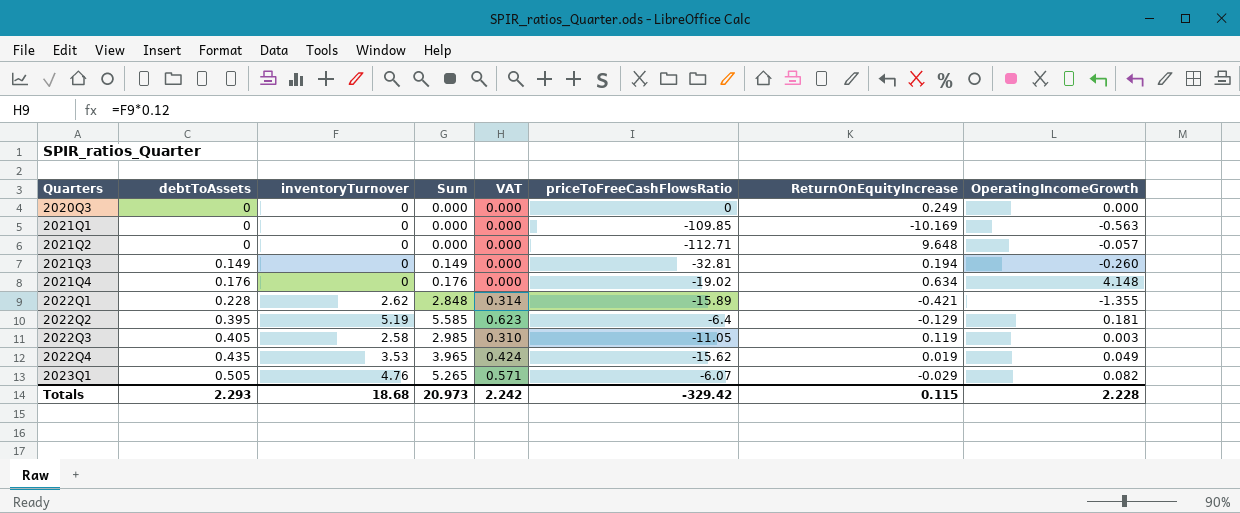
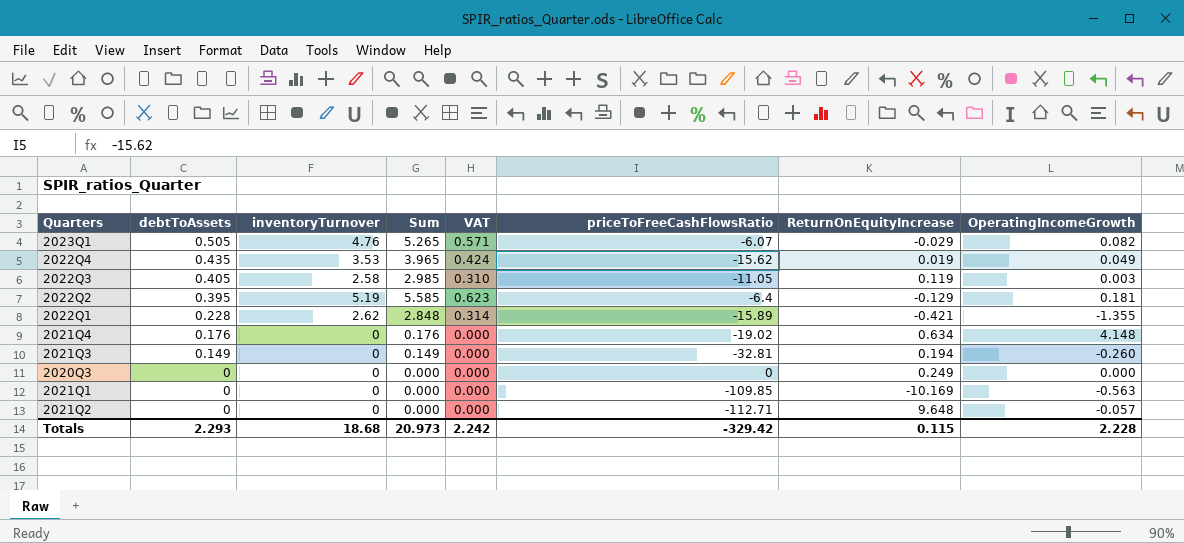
row order: Quarters ascending -> debtToAssets descending

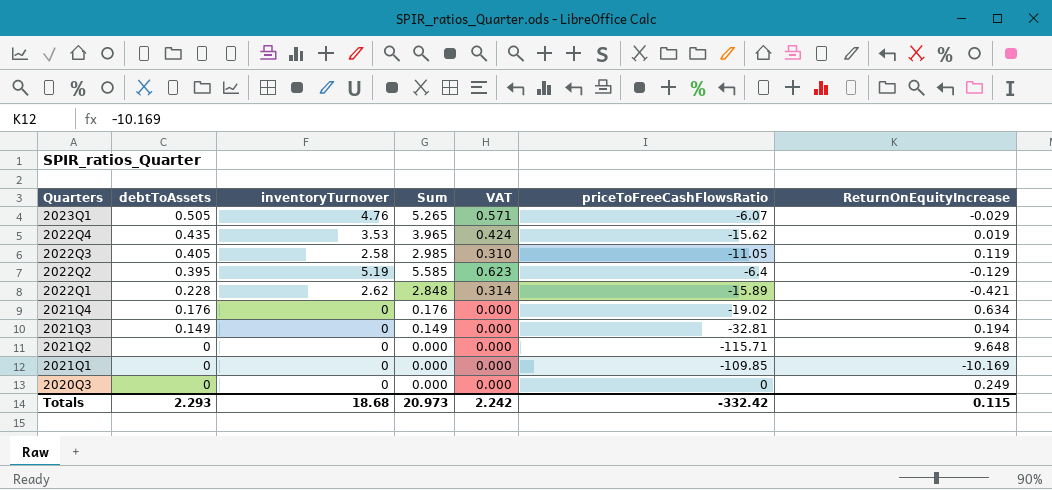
row order: debtToAssets descending -> Quarters descending
column OperatingIncomeGrowth | position: 8 -> none
2021Q2 | priceToFreeCashFlowsRatio: -112.71 -> -115.71
Totals | priceToFreeCashFlowsRatio: -329.42 -> -332.42

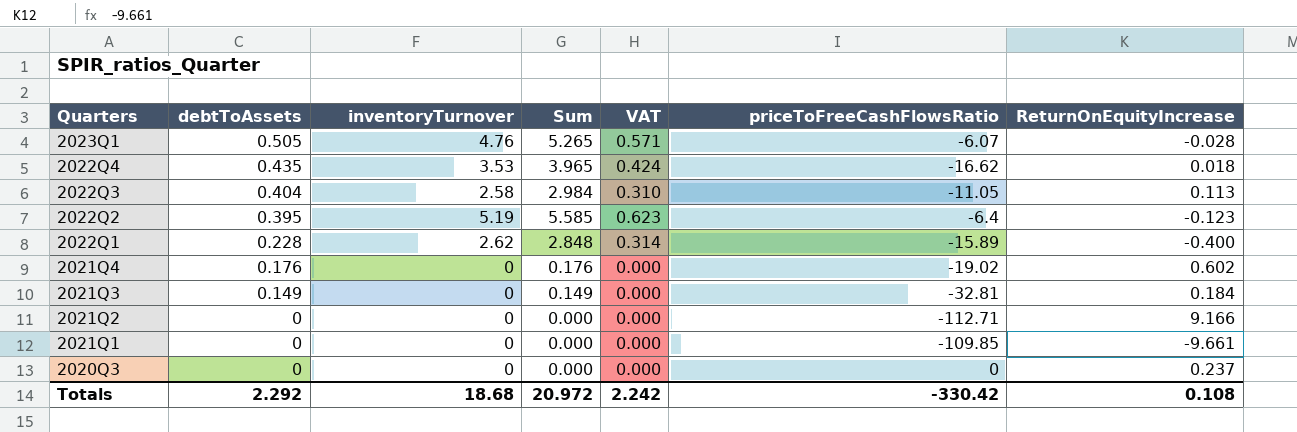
2023Q1 | ReturnOnEquityIncrease: -0.029 -> -0.028
2022Q4 | priceToFreeCashFlowsRatio: -15.62 -> -16.62
2022Q4 | ReturnOnEquityIncrease: 0.019 -> 0.018
2022Q3 | debtToAssets: 0.405 -> 0.404
2022Q3 | Sum: 2.985 -> 2.984
2022Q3 | ReturnOnEquityIncrease: 0.119 -> 0.113
2022Q2 | ReturnOnEquityIncrease: -0.129 -> -0.123
2022Q1 | ReturnOnEquityIncrease: -0.421 -> -0.400
2021Q4 | ReturnOnEquityIncrease: 0.634 -> 0.602
2021Q3 | ReturnOnEquityIncrease: 0.194 -> 0.184
2021Q2 | priceToFreeCashFlowsRatio: -115.71 -> -112.71
2021Q2 | ReturnOnEquityIncrease: 9.648 -> 9.166
2021Q1 | ReturnOnEquityIncrease: -10.169 -> -9.661
2020Q3 | ReturnOnEquityIncrease: 0.249 -> 0.237
Totals | debtToAssets: 2.293 -> 2.292
Totals | Sum: 20.973 -> 20.972
Totals | priceToFreeCashFlowsRatio: -332.42 -> -330.42
Totals | ReturnOnEquityIncrease: 0.115 -> 0.108

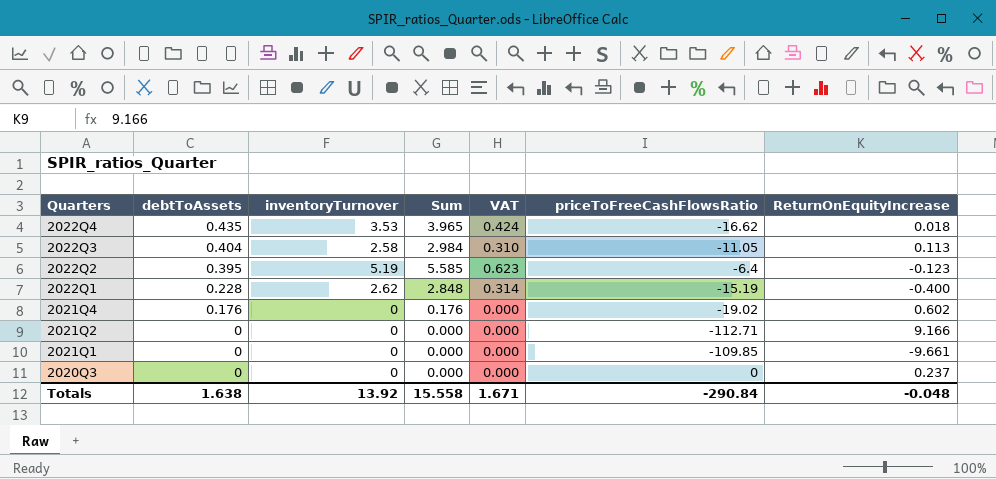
row 2023Q1: 0.505 | 4.76 | 5.265 | 0.571 | -6.07 | -0.028 -> none
row 2021Q3: 0.149 | 0 | 0.149 | 0.000 | -32.81 | 0.184 -> none
2022Q1 | priceToFreeCashFlowsRatio: -15.89 -> -15.19
Totals | debtToAssets: 2.292 -> 1.638
Totals | inventoryTurnover: 18.68 -> 13.92
Totals | Sum: 20.972 -> 15.558
Totals | VAT: 2.242 -> 1.671
Totals | priceToFreeCashFlowsRatio: -330.42 -> -290.84
Totals | ReturnOnEquityIncrease: 0.108 -> -0.048

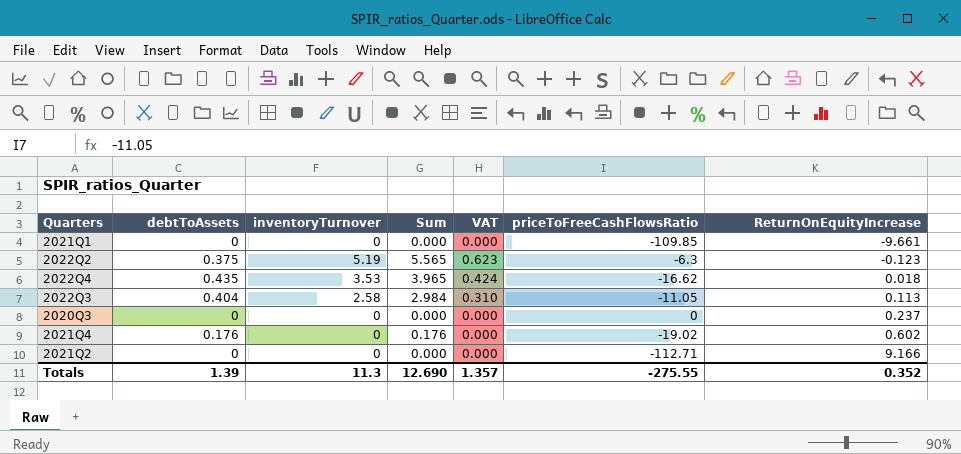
row order: Quarters descending -> ReturnOnEquityIncrease ascending
row 2022Q1: 0.228 | 2.62 | 2.848 | 0.314 | -15.19 | -0.400 -> none
2022Q2 | debtToAssets: 0.395 -> 0.375
2022Q2 | Sum: 5.585 -> 5.565
2022Q2 | priceToFreeCashFlowsRatio: -6.4 -> -6.3
Totals | debtToAssets: 1.638 -> 1.39
Totals | inventoryTurnover: 13.92 -> 11.3
Totals | Sum: 15.558 -> 12.690
Totals | VAT: 1.671 -> 1.357
Totals | priceToFreeCashFlowsRatio: -290.84 -> -275.55
Totals | ReturnOnEquityIncrease: -0.048 -> 0.352

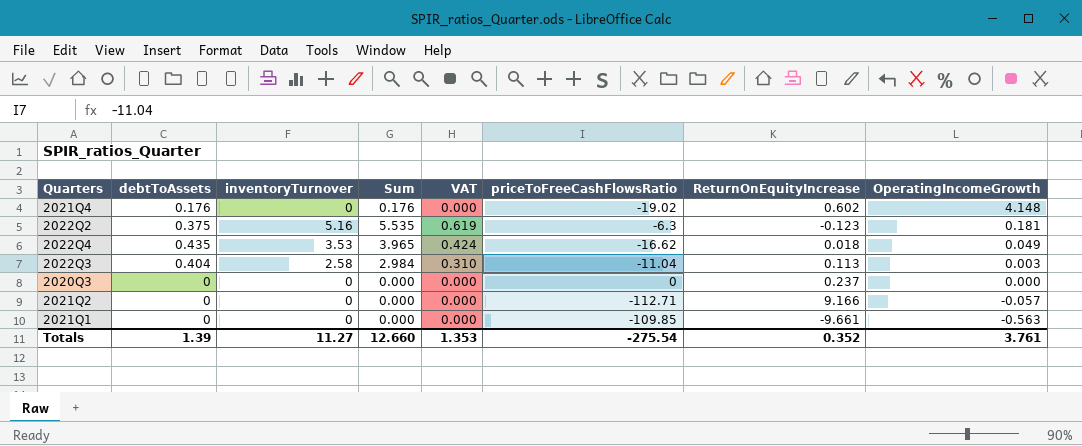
row order: ReturnOnEquityIncrease ascending -> OperatingIncomeGrowth descending
column OperatingIncomeGrowth | position: none -> 8
2022Q2 | inventoryTurnover: 5.19 -> 5.16
2022Q2 | Sum: 5.565 -> 5.535
2022Q2 | VAT: 0.623 -> 0.619
2022Q3 | priceToFreeCashFlowsRatio: -11.05 -> -11.04
Totals | inventoryTurnover: 11.3 -> 11.27
Totals | Sum: 12.690 -> 12.660
Totals | VAT: 1.357 -> 1.353
Totals | priceToFreeCashFlowsRatio: -275.55 -> -275.54

